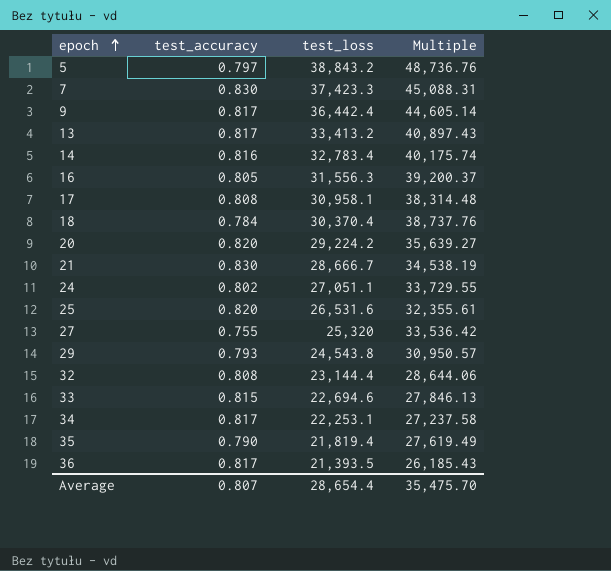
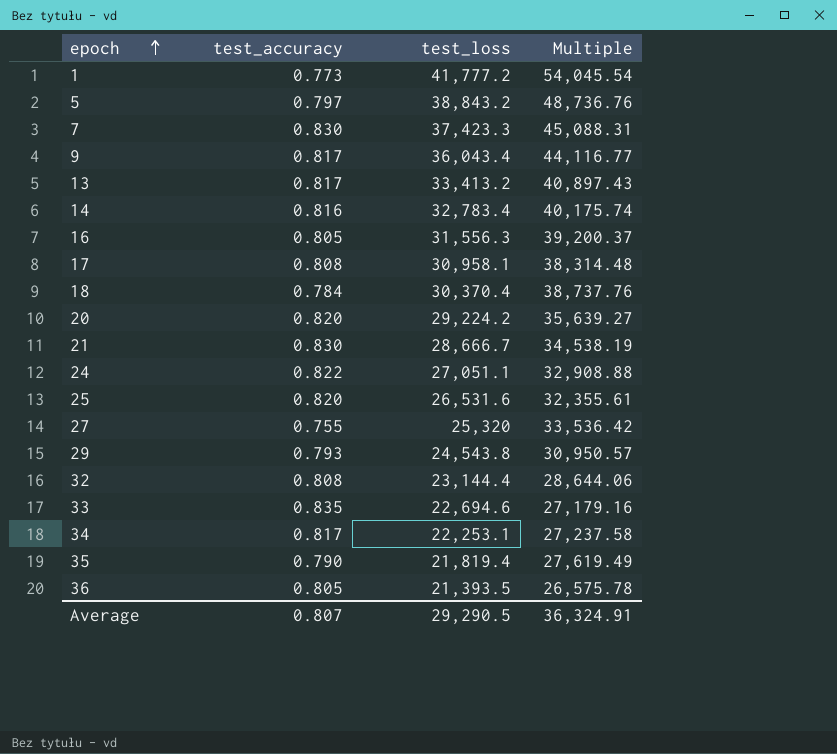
row 1: none -> 0.773 | 41,777.2 | 54,045.54
9 | test_loss: 36,442.4 -> 36,043.4
9 | Multiple: 44,605.14 -> 44,116.77
24 | test_accuracy: 0.802 -> 0.822
24 | Multiple: 33,729.55 -> 32,908.88
33 | test_accuracy: 0.815 -> 0.835
33 | Multiple: 27,846.13 -> 27,179.16
36 | test_accuracy: 0.817 -> 0.805
36 | Multiple: 26,185.43 -> 26,575.78
Average | test_loss: 28,654.4 -> 29,290.5
Average | Multiple: 35,475.70 -> 36,324.91

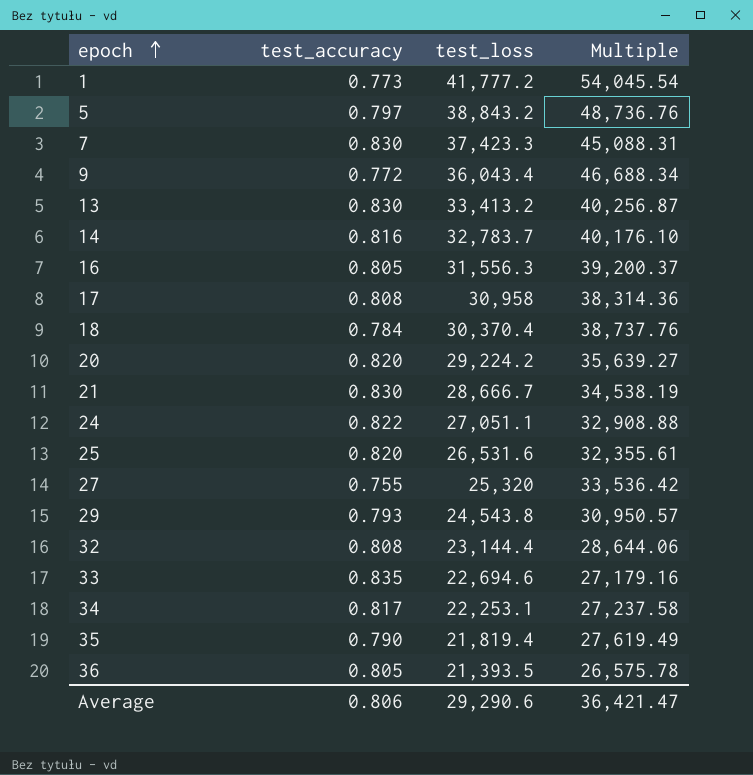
9 | test_accuracy: 0.817 -> 0.772
9 | Multiple: 44,116.77 -> 46,688.34
13 | test_accuracy: 0.817 -> 0.830
13 | Multiple: 40,897.43 -> 40,256.87
14 | test_loss: 32,783.4 -> 32,783.7
14 | Multiple: 40,175.74 -> 40,176.10
17 | test_loss: 30,958.1 -> 30,958
17 | Multiple: 38,314.48 -> 38,314.36
Average | test_accuracy: 0.807 -> 0.806
Average | test_loss: 29,290.5 -> 29,290.6
Average | Multiple: 36,324.91 -> 36,421.47

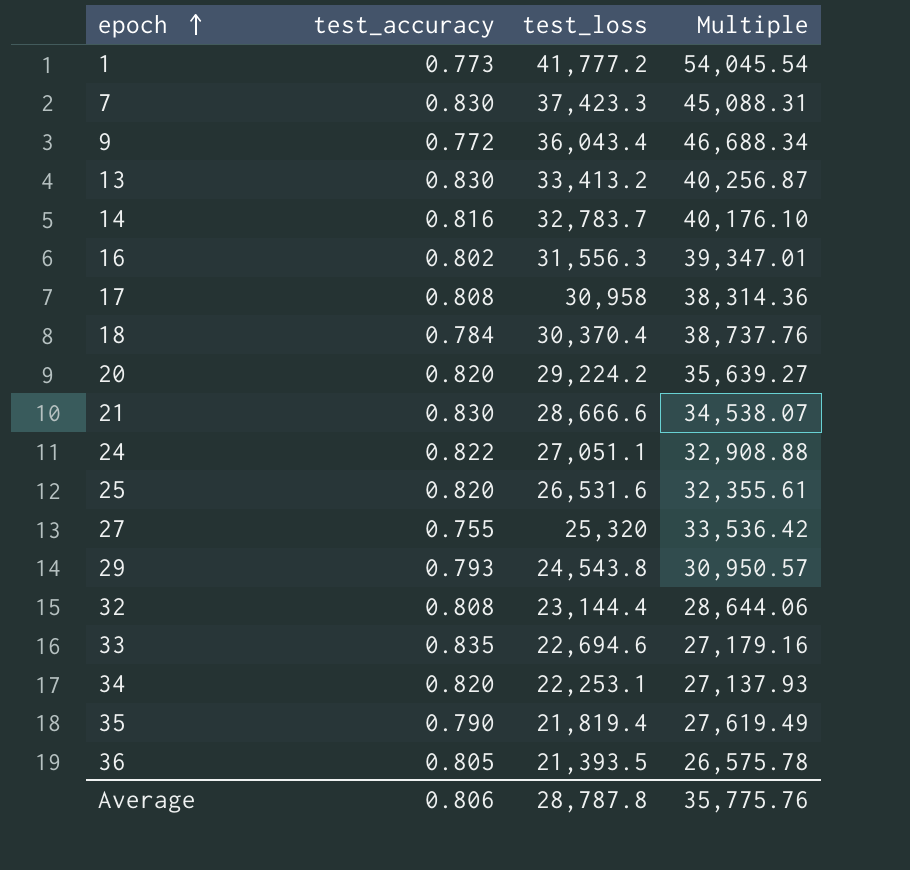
row 5: 0.797 | 38,843.2 | 48,736.76 -> none
16 | test_accuracy: 0.805 -> 0.802
16 | Multiple: 39,200.37 -> 39,347.01
21 | test_loss: 28,666.7 -> 28,666.6
21 | Multiple: 34,538.19 -> 34,538.07
34 | test_accuracy: 0.817 -> 0.820
34 | Multiple: 27,237.58 -> 27,137.93
Average | test_loss: 29,290.6 -> 28,787.8
Average | Multiple: 36,421.47 -> 35,775.76

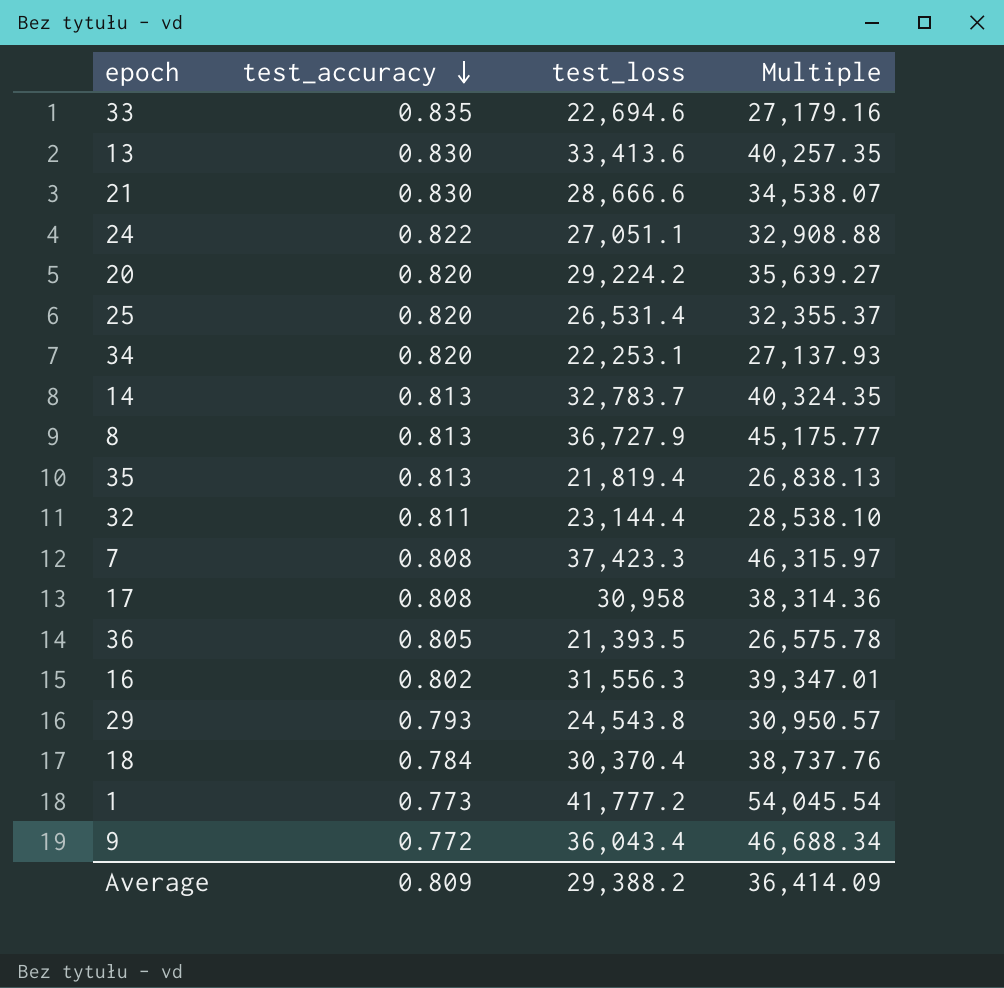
row order: epoch ascending -> test_accuracy descending
row 27: 0.755 | 25,320 | 33,536.42 -> none
13 | test_loss: 33,413.2 -> 33,413.6
13 | Multiple: 40,256.87 -> 40,257.35
25 | test_loss: 26,531.6 -> 26,531.4
25 | Multiple: 32,355.61 -> 32,355.37
14 | test_accuracy: 0.816 -> 0.813
14 | Multiple: 40,176.10 -> 40,324.35
row 8: none -> 0.813 | 36,727.9 | 45,175.77
35 | test_accuracy: 0.790 -> 0.813
35 | Multiple: 27,619.49 -> 26,838.13
32 | test_accuracy: 0.808 -> 0.811
32 | Multiple: 28,644.06 -> 28,538.10
7 | test_accuracy: 0.830 -> 0.808
7 | Multiple: 45,088.31 -> 46,315.97
Average | test_accuracy: 0.806 -> 0.809
Average | test_loss: 28,787.8 -> 29,388.2
Average | Multiple: 35,775.76 -> 36,414.09

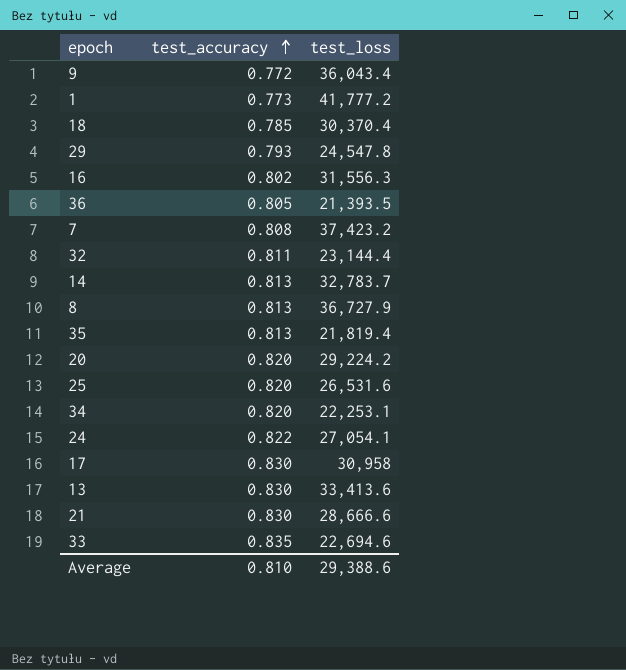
row order: test_accuracy descending -> test_accuracy ascending
column Multiple | formula: [test_loss] / [test_accuracy] -> none
18 | test_accuracy: 0.784 -> 0.785
29 | test_loss: 24,543.8 -> 24,547.8
7 | test_loss: 37,423.3 -> 37,423.2
25 | test_loss: 26,531.4 -> 26,531.6
24 | test_loss: 27,051.1 -> 27,054.1
17 | test_accuracy: 0.808 -> 0.830
Average | test_accuracy: 0.809 -> 0.810
Average | test_loss: 29,388.2 -> 29,388.6

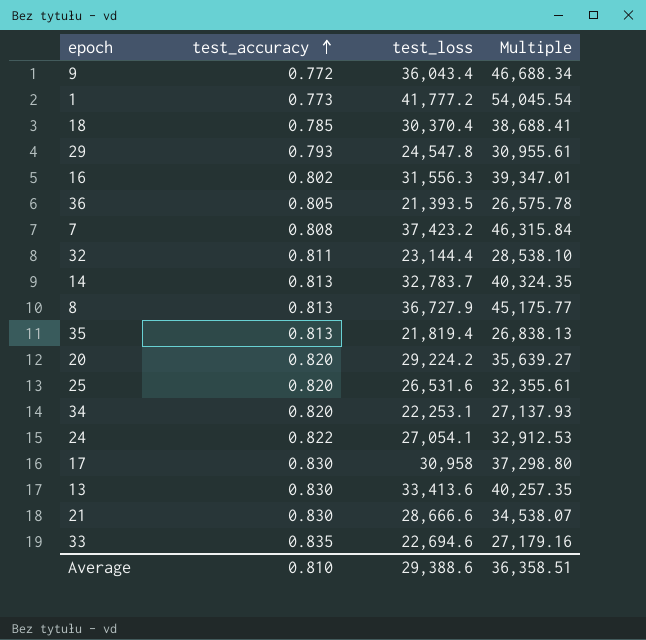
column Multiple | formula: none -> [test_loss] / [test_accuracy]

